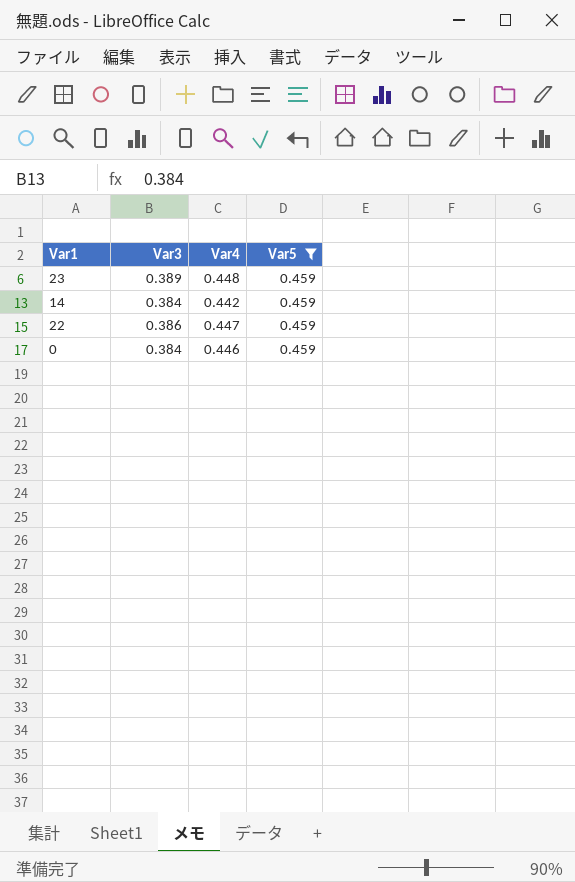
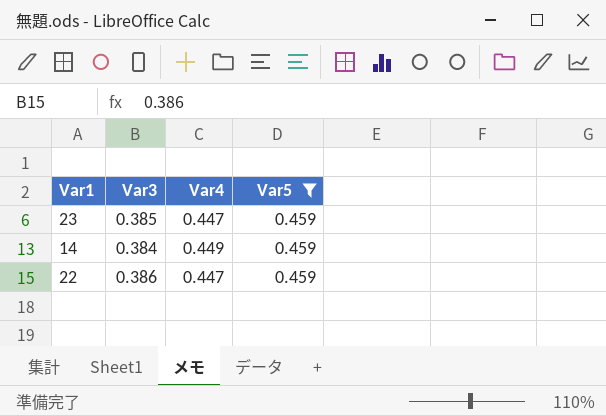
row 0: 0.384 | 0.446 | 0.459 -> none
23 | Var3: 0.389 -> 0.385
23 | Var4: 0.448 -> 0.447
14 | Var4: 0.442 -> 0.449

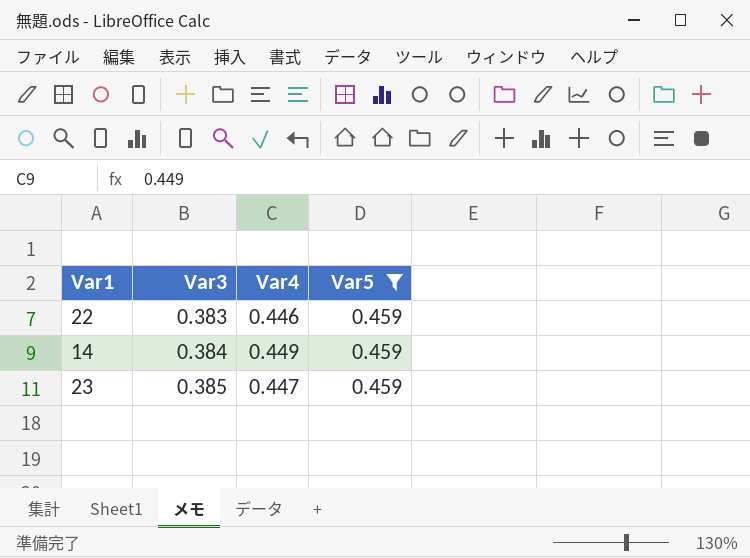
row order: none -> Var3 ascending
22 | Var3: 0.386 -> 0.383
22 | Var4: 0.447 -> 0.446

